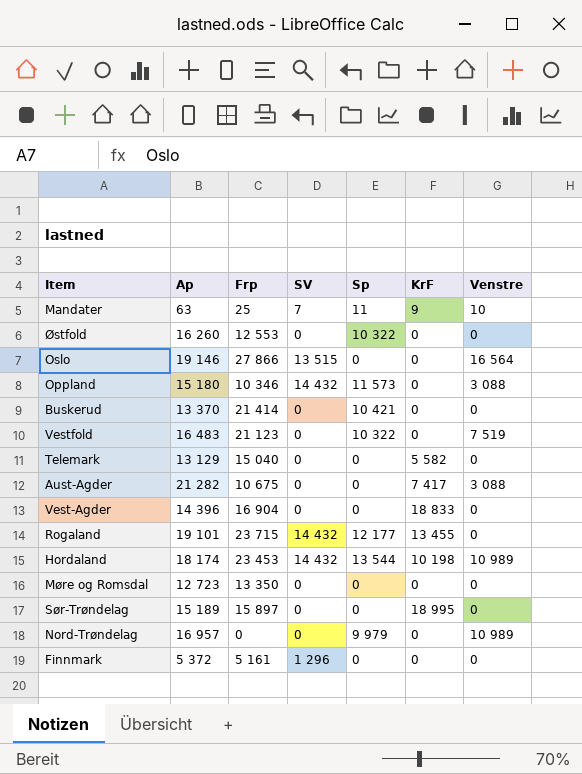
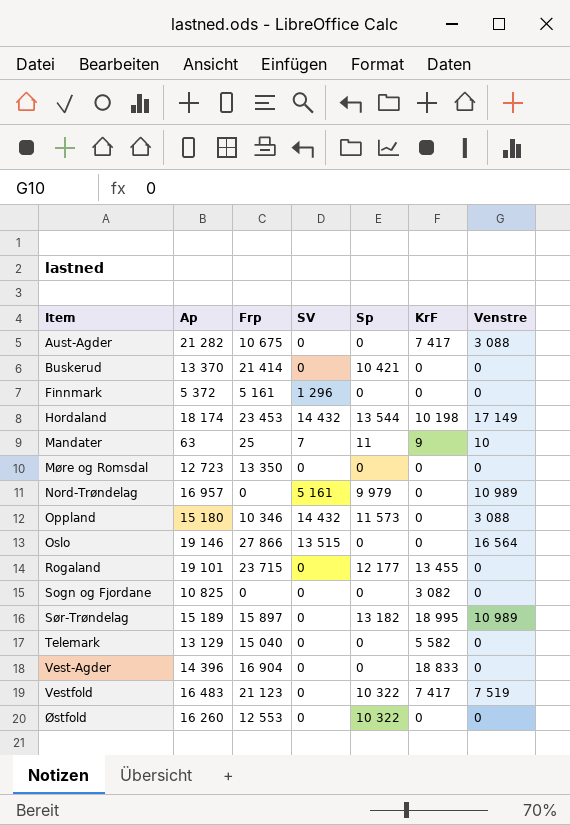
row order: none -> Item ascending
Hordaland | Venstre: 10 989 -> 17 149
Nord-Trøndelag | SV: 0 -> 5 161
Rogaland | SV: 14 432 -> 0
row Sogn og Fjordane: none -> 10 825 | 0 | 0 | 0 | 3 082 | 0
Sør-Trøndelag | Sp: 0 -> 13 182
Sør-Trøndelag | Venstre: 0 -> 10 989
Vestfold | KrF: 0 -> 7 417

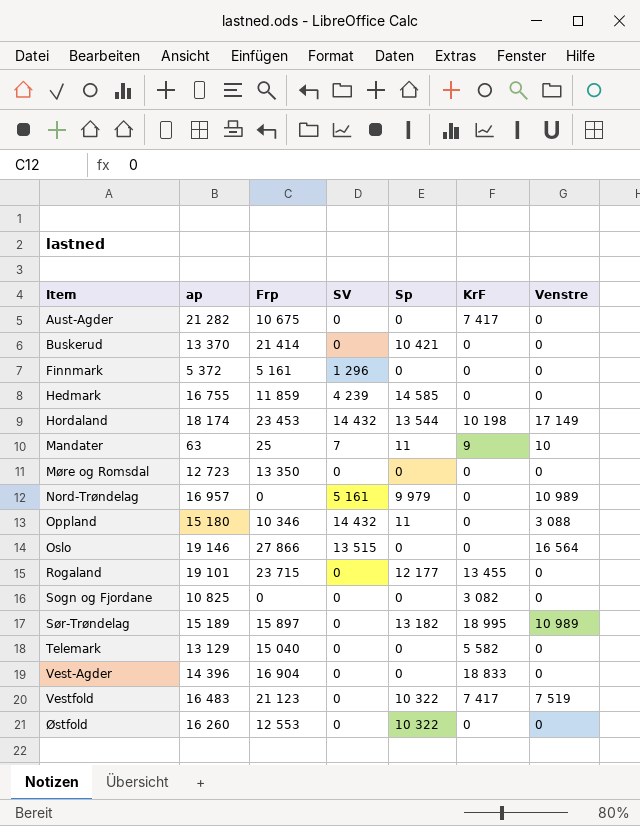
column name: Ap -> ap
Aust-Agder | Venstre: 3 088 -> 0
row Hedmark: none -> 16 755 | 11 859 | 4 239 | 14 585 | 0 | 0
Oppland | Sp: 11 573 -> 11

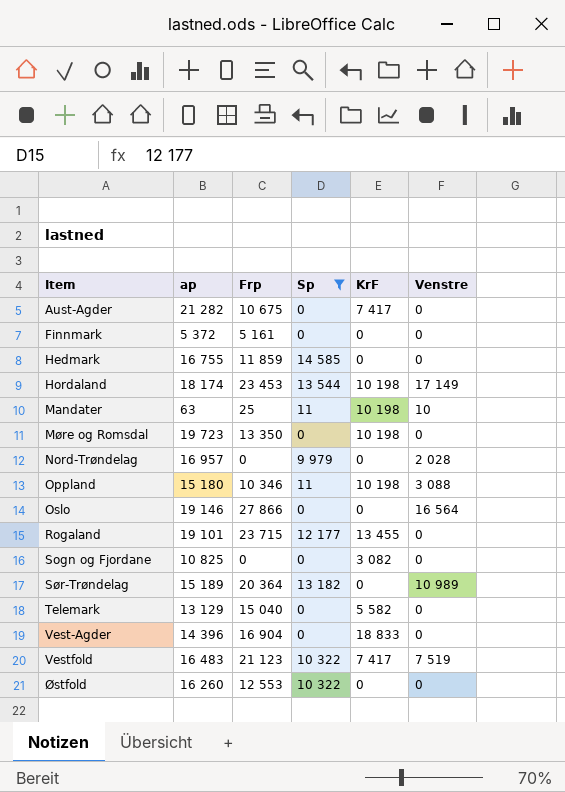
filter: none -> Sp != 10 421
column SV | position: 4 -> none
Mandater | KrF: 9 -> 10 198
Møre og Romsdal | ap: 12 723 -> 19 723
Møre og Romsdal | KrF: 0 -> 10 198
Nord-Trøndelag | Venstre: 10 989 -> 2 028
Oppland | KrF: 0 -> 10 198
Sør-Trøndelag | Frp: 15 897 -> 20 364
Sør-Trøndelag | KrF: 18 995 -> 0

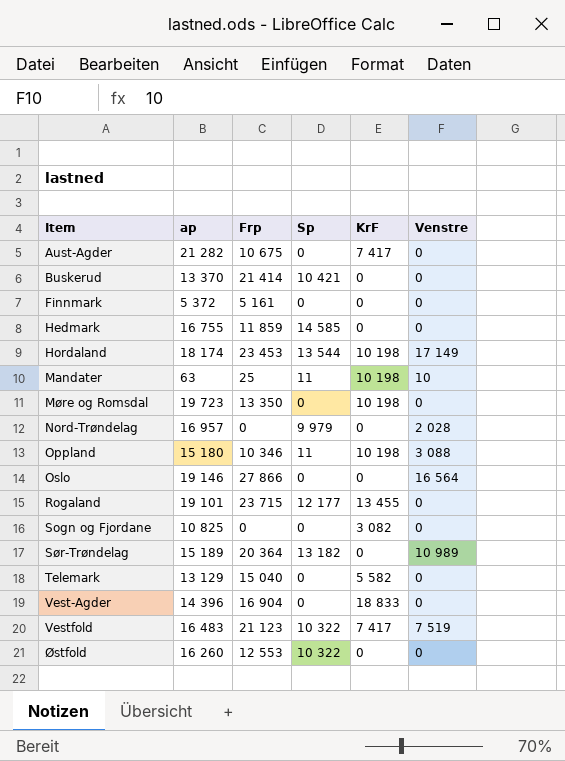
filter: Sp != 10 421 -> none

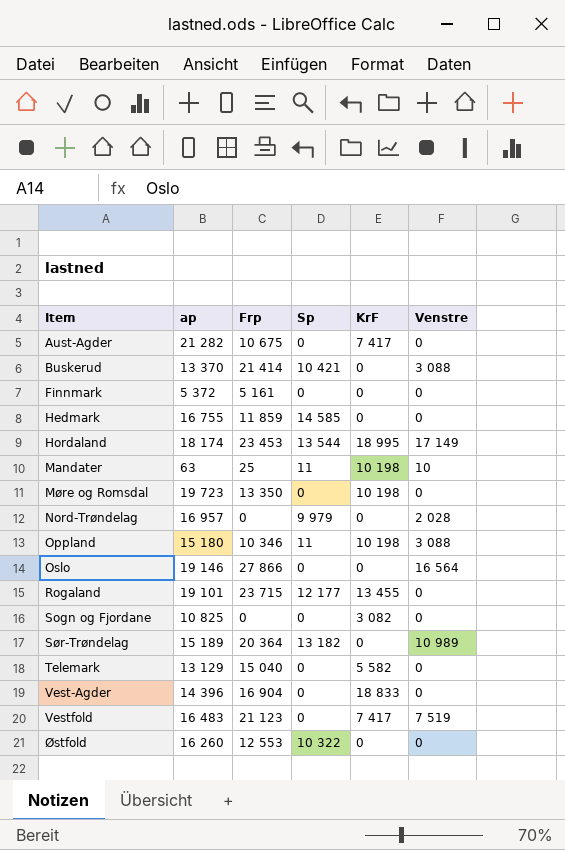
Buskerud | Venstre: 0 -> 3 088
Hordaland | KrF: 10 198 -> 18 995
Vestfold | Sp: 10 322 -> 0

